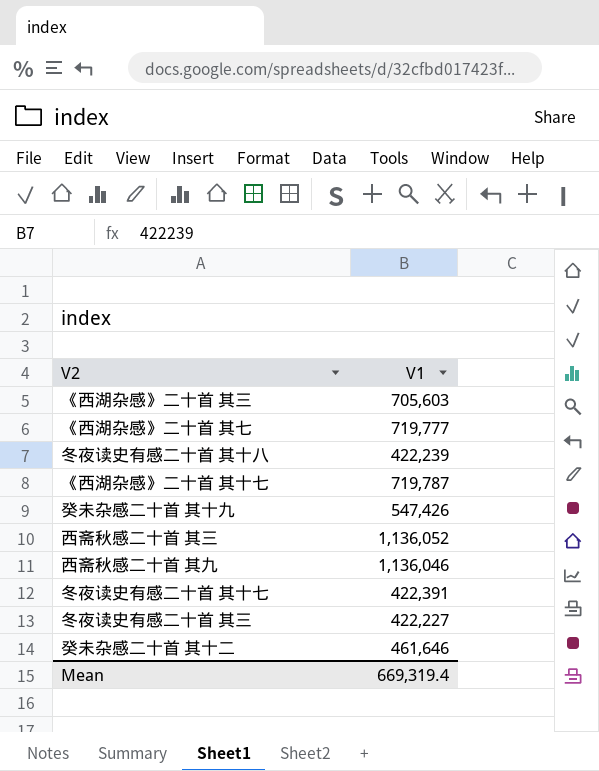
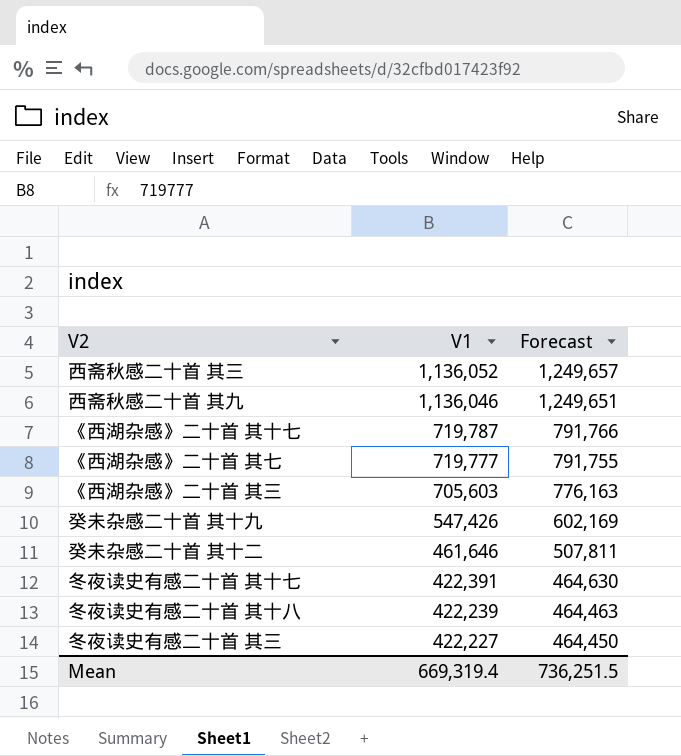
row order: none -> V1 descending
column Forecast | formula: none -> [V1] * 1.1

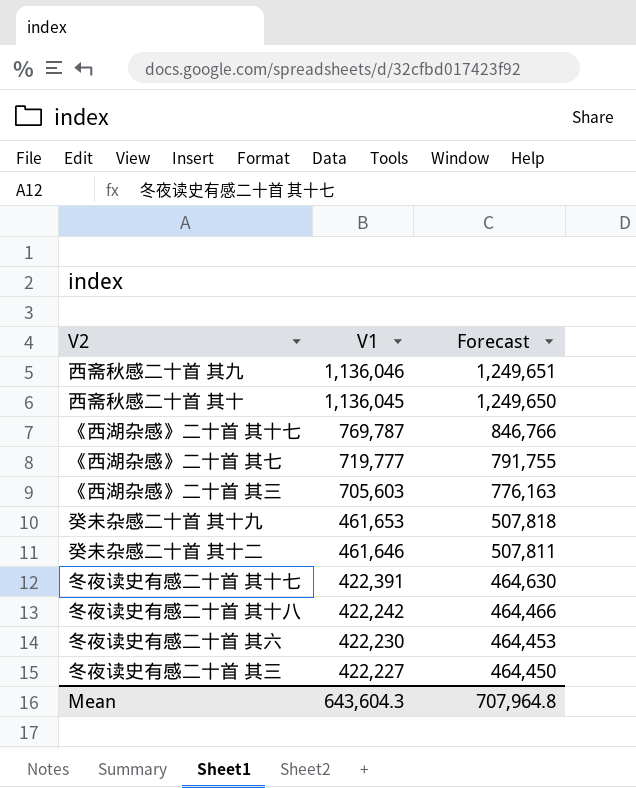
row 西斋秋感二十首 其三: 1,136,052 | 1,249,657 -> none
row 西斋秋感二十首 其十: none -> 1,136,045 | 1,249,650
《西湖杂感》二十首 其十七 | V1: 719,787 -> 769,787
《西湖杂感》二十首 其十七 | Forecast: 791,766 -> 846,766
癸未杂感二十首 其十九 | V1: 547,426 -> 461,653
癸未杂感二十首 其十九 | Forecast: 602,169 -> 507,818
冬夜读史有感二十首 其十八 | V1: 422,239 -> 422,242
冬夜读史有感二十首 其十八 | Forecast: 464,463 -> 464,466
row 冬夜读史有感二十首 其六: none -> 422,230 | 464,453
Mean | V1: 669,319.4 -> 643,604.3
Mean | Forecast: 736,251.5 -> 707,964.8

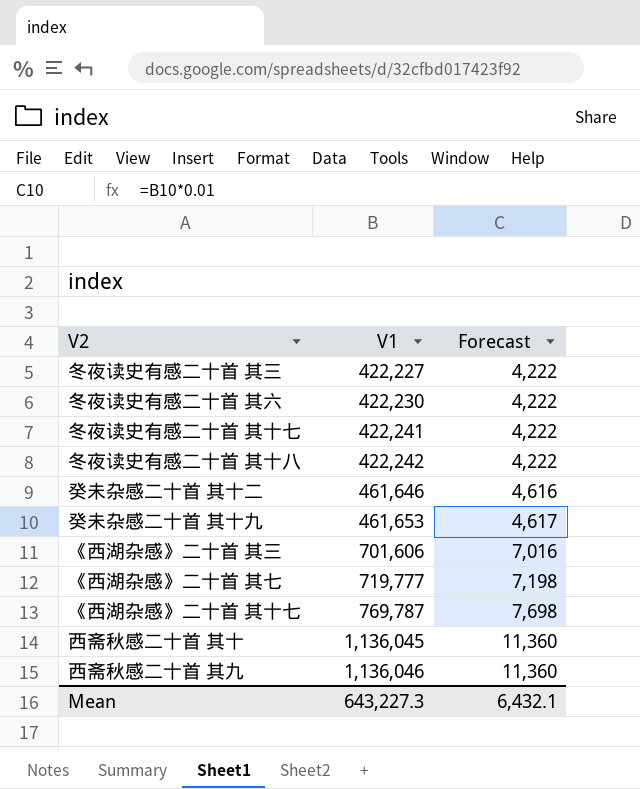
row order: V1 descending -> V1 ascending
column Forecast | formula: [V1] * 1.1 -> [V1] * 0.01
冬夜读史有感二十首 其十七 | V1: 422,391 -> 422,241
《西湖杂感》二十首 其三 | V1: 705,603 -> 701,606
Mean | V1: 643,604.3 -> 643,227.3
Mean | Forecast: 707,964.8 -> 6,432.1

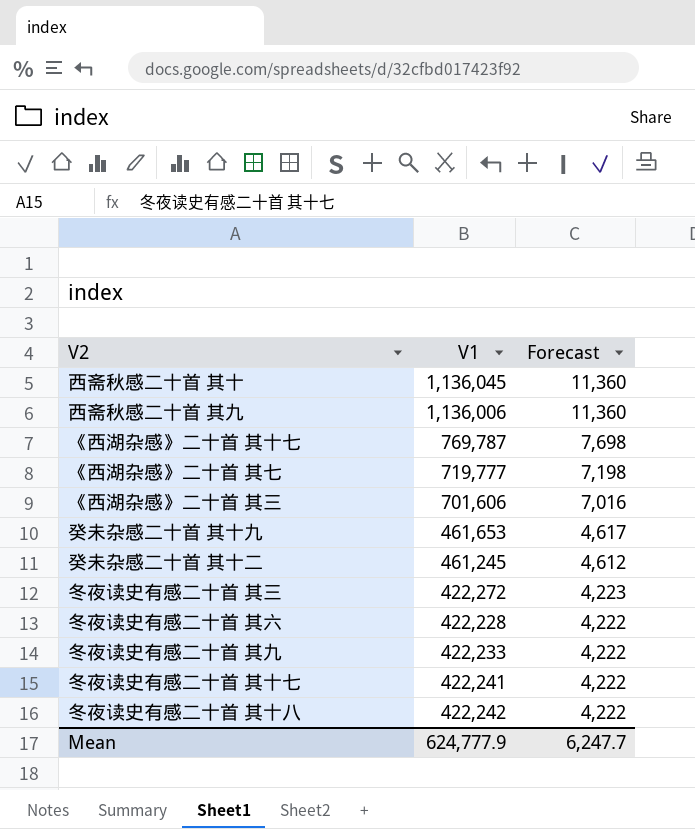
row order: V1 ascending -> Forecast descending
西斋秋感二十首 其九 | V1: 1,136,046 -> 1,136,006
癸未杂感二十首 其十二 | V1: 461,646 -> 461,245
癸未杂感二十首 其十二 | Forecast: 4,616 -> 4,612
冬夜读史有感二十首 其三 | V1: 422,227 -> 422,272
冬夜读史有感二十首 其三 | Forecast: 4,222 -> 4,223
冬夜读史有感二十首 其六 | V1: 422,230 -> 422,228
row 冬夜读史有感二十首 其九: none -> 422,233 | 4,222
Mean | V1: 643,227.3 -> 624,777.9
Mean | Forecast: 6,432.1 -> 6,247.7

